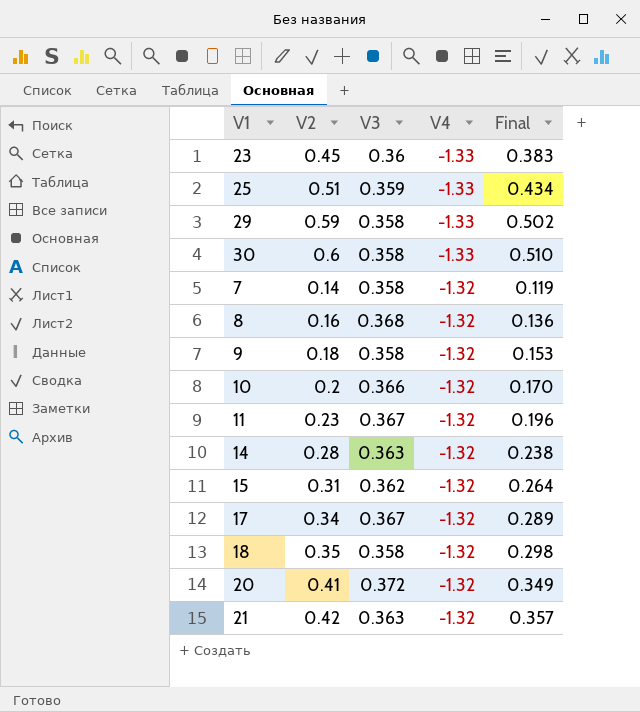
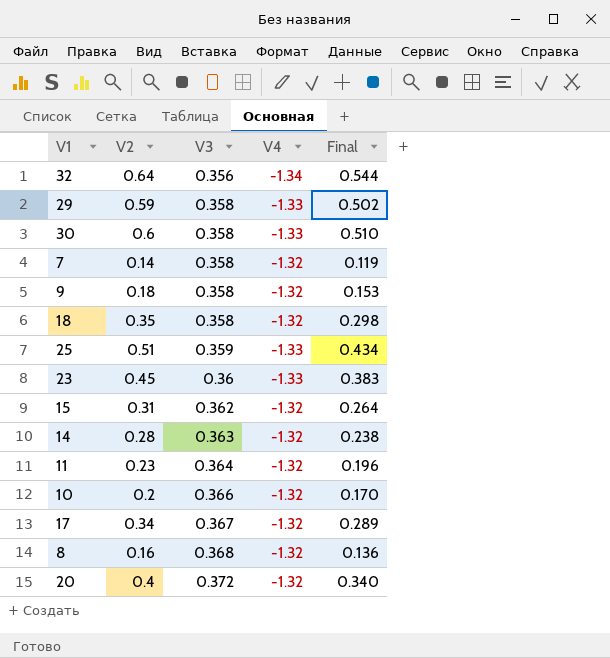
row order: V4 ascending -> V3 ascending
row 21: 0.42 | 0.363 | -1.32 | 0.357 -> none
row 32: none -> 0.64 | 0.356 | -1.34 | 0.544
11 | V3: 0.367 -> 0.364
20 | V2: 0.41 -> 0.4
20 | Final: 0.349 -> 0.340

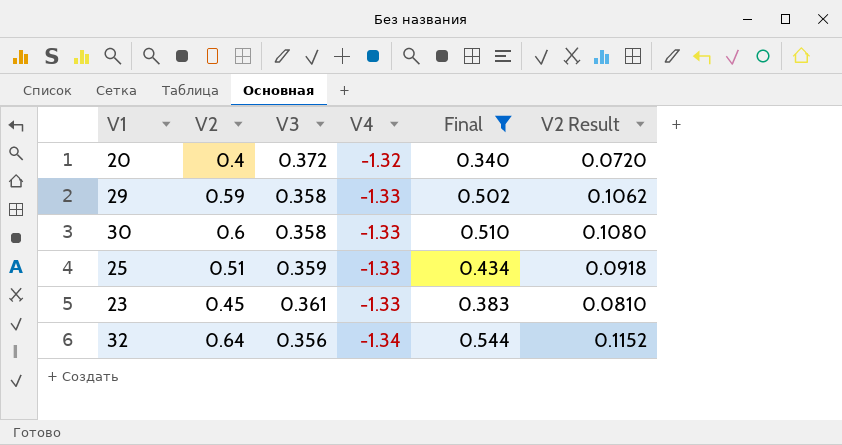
filter: none -> Final >= 0.340
row order: V3 ascending -> V4 descending
column V2 Result | formula: none -> [V2] * 0.18
23 | V3: 0.36 -> 0.361

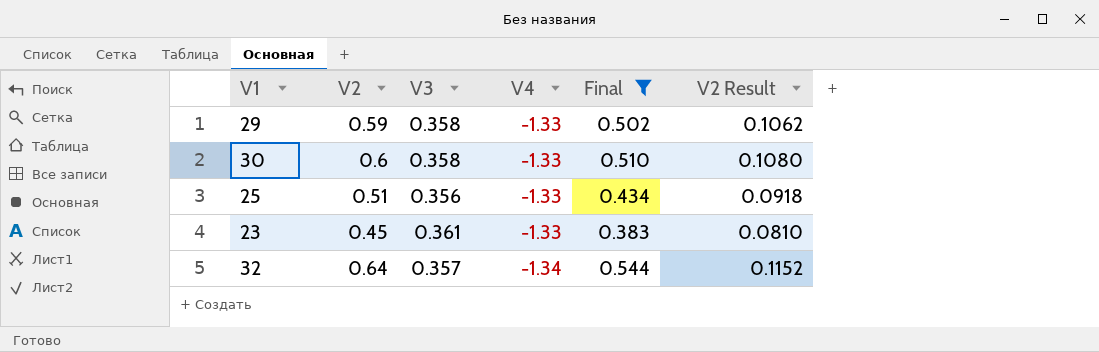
row 20: 0.4 | 0.372 | -1.32 | 0.340 | 0.0720 -> none
25 | V3: 0.359 -> 0.356
32 | V3: 0.356 -> 0.357

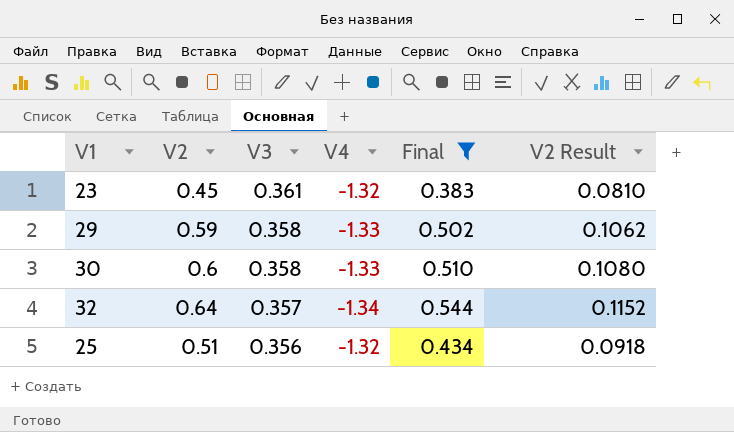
row order: V4 descending -> V3 descending
23 | V4: -1.33 -> -1.32
25 | V4: -1.33 -> -1.32

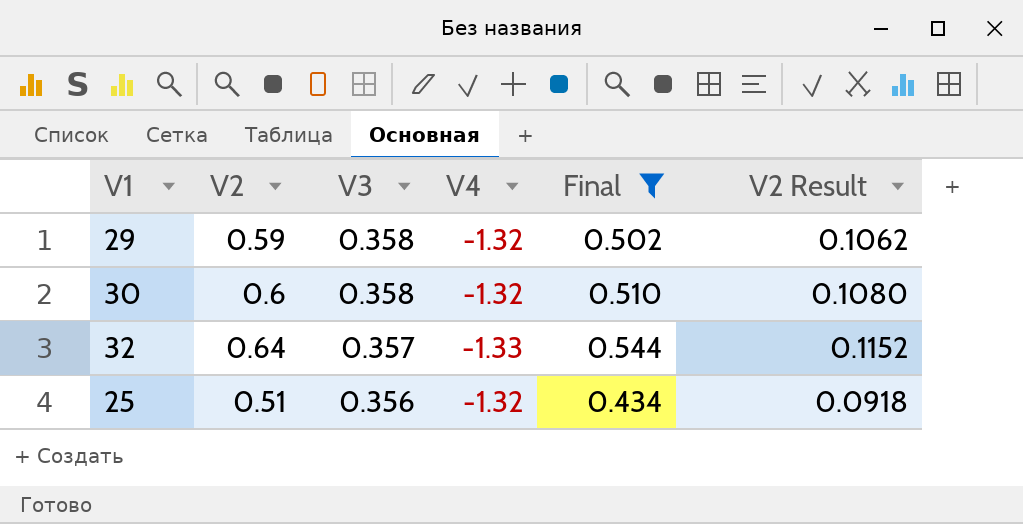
row 23: 0.45 | 0.361 | -1.32 | 0.383 | 0.0810 -> none
29 | V4: -1.33 -> -1.32
30 | V4: -1.33 -> -1.32
32 | V4: -1.34 -> -1.33

